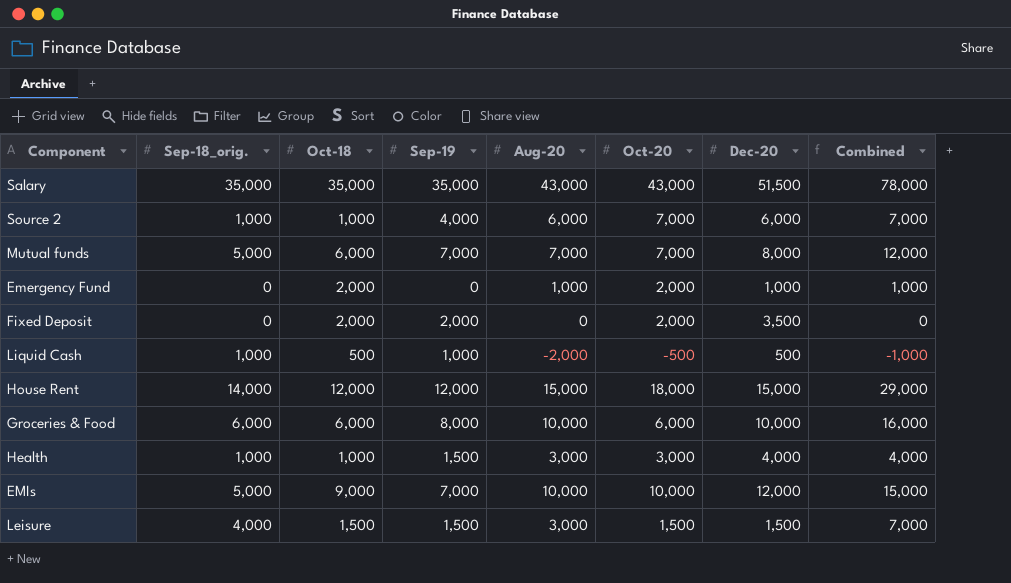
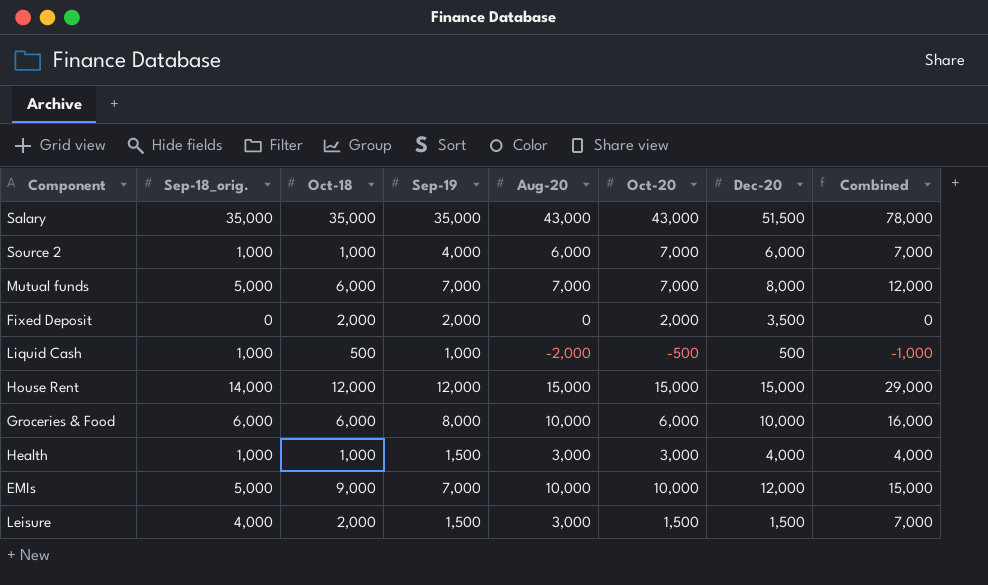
row Emergency Fund: 0 | 2,000 | 0 | 1,000 | 2,000 | 1,000 | 1,000 -> none
House Rent | Oct-20: 18,000 -> 15,000
Leisure | Oct-18: 1,500 -> 2,000

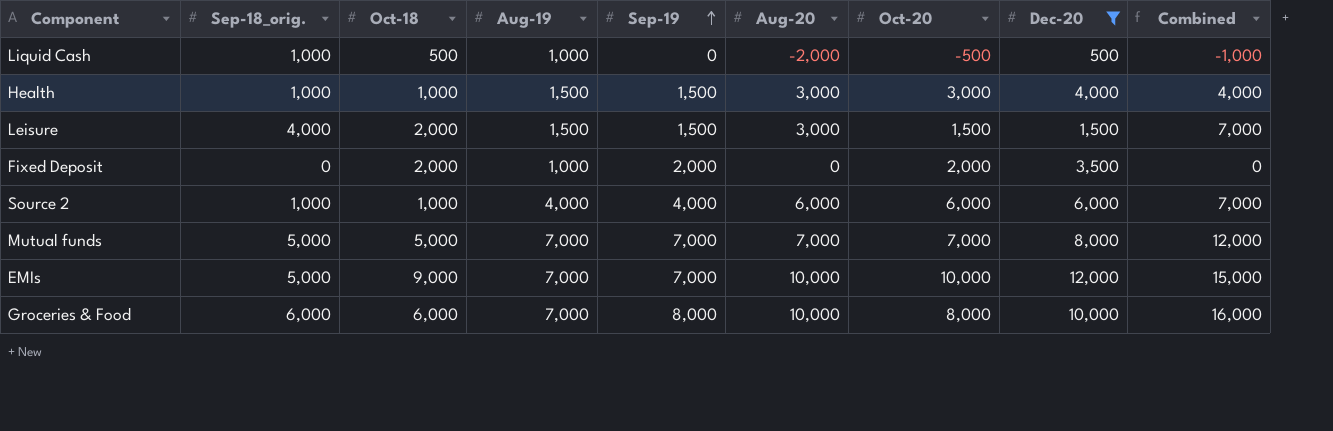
filter: none -> Dec-20 <= 12,000
row order: none -> Sep-19 ascending
column Aug-19 | position: none -> 4
Liquid Cash | Sep-19: 1,000 -> 0
Source 2 | Oct-20: 7,000 -> 6,000
Mutual funds | Oct-18: 6,000 -> 5,000
Groceries & Food | Oct-20: 6,000 -> 8,000

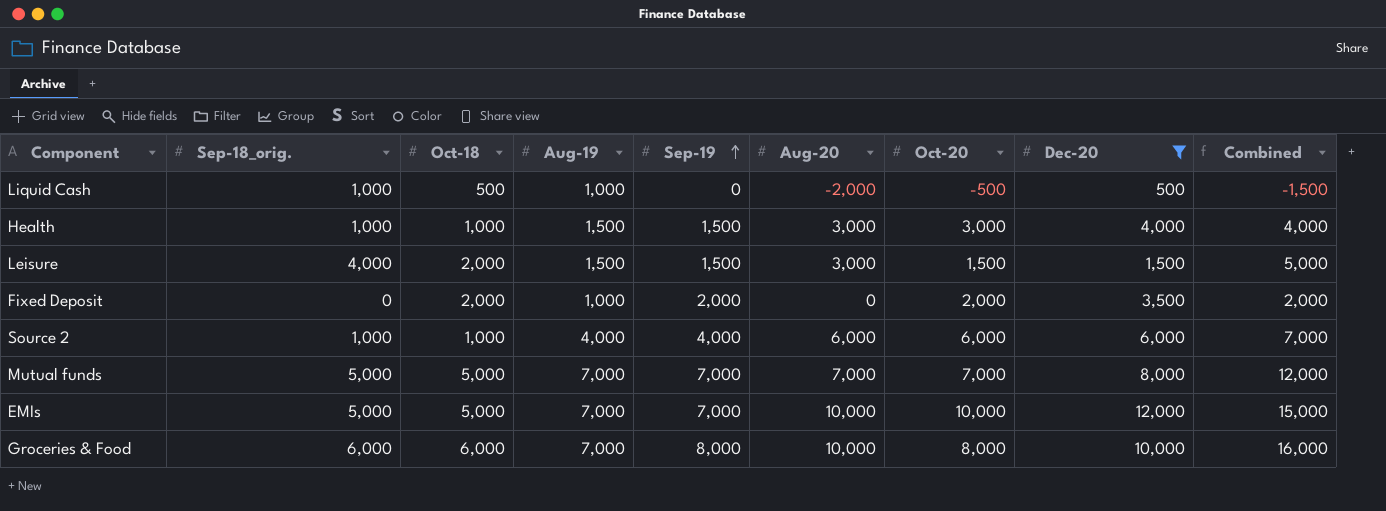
column Combined | formula: [Sep-18_orig.] + [Aug-20] -> [Oct-18] + [Aug-20]
EMIs | Oct-18: 9,000 -> 5,000

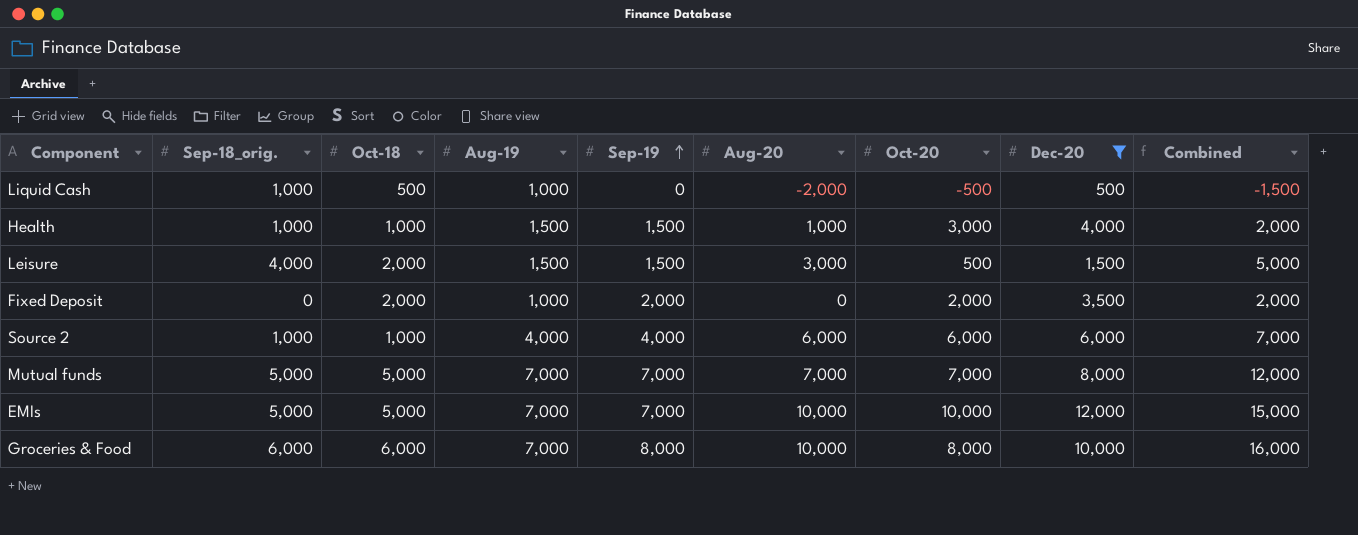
Health | Aug-20: 3,000 -> 1,000
Health | Combined: 4,000 -> 2,000
Leisure | Oct-20: 1,500 -> 500

